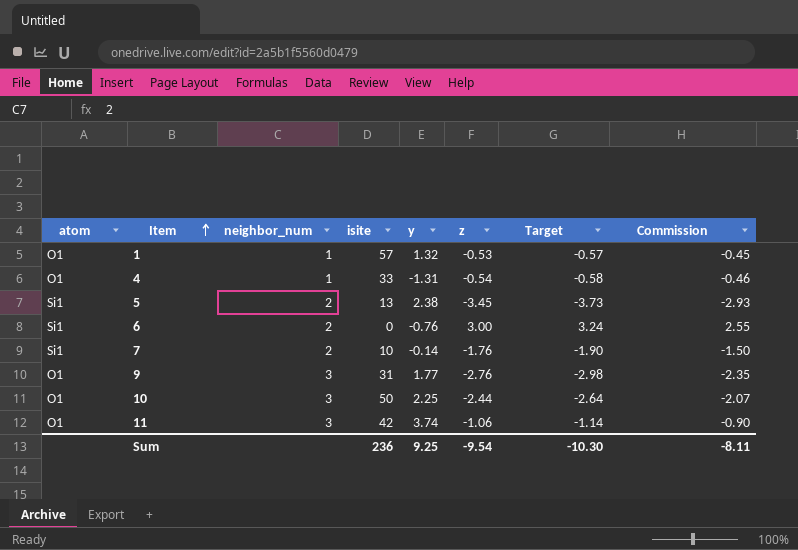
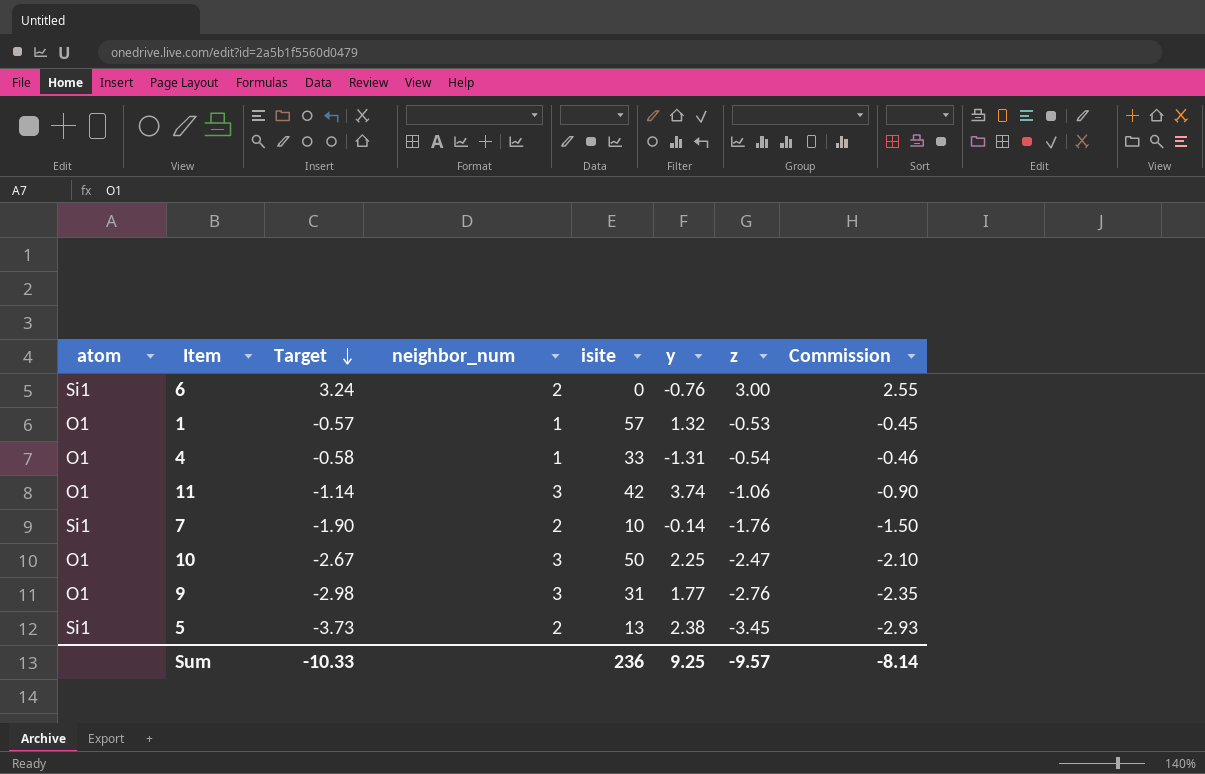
row order: Item ascending -> Target descending
column Target | position: 7 -> 3
10 | Target: -2.64 -> -2.67
10 | z: -2.44 -> -2.47
10 | Commission: -2.07 -> -2.10
Sum | Target: -10.30 -> -10.33
Sum | z: -9.54 -> -9.57
Sum | Commission: -8.11 -> -8.14

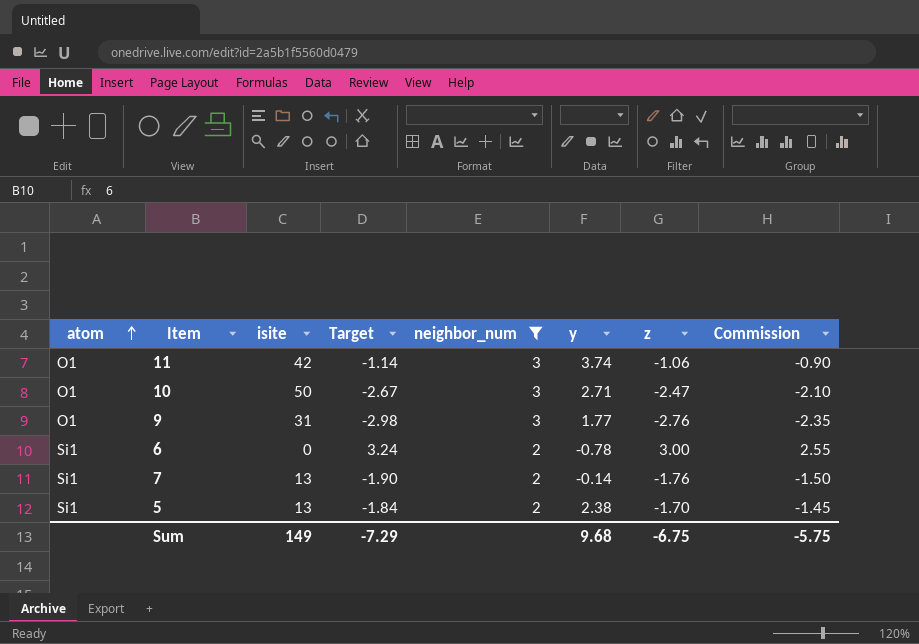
filter: none -> neighbor_num != 1
row order: Target descending -> atom ascending
column isite | position: 5 -> 3
10 | y: 2.25 -> 2.71
6 | y: -0.76 -> -0.78
7 | isite: 10 -> 13
5 | Target: -3.73 -> -1.84
5 | z: -3.45 -> -1.70
5 | Commission: -2.93 -> -1.45
Sum | isite: 236 -> 149
Sum | Target: -10.33 -> -7.29
Sum | y: 9.25 -> 9.68
Sum | z: -9.57 -> -6.75
Sum | Commission: -8.14 -> -5.75

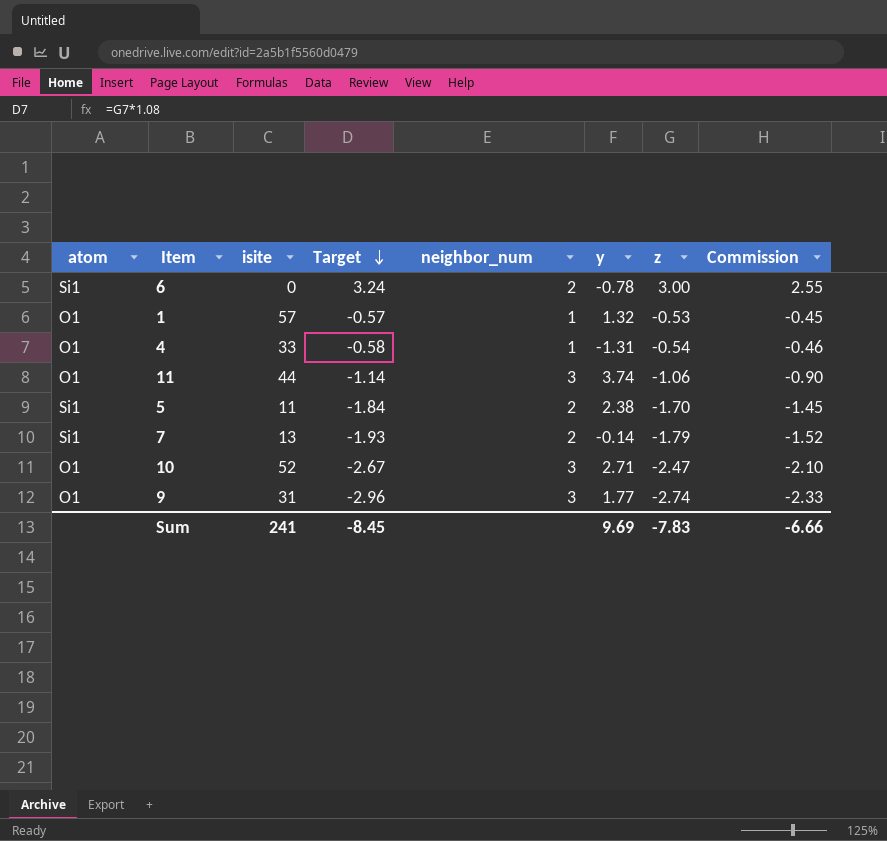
filter: neighbor_num != 1 -> none
row order: atom ascending -> Target descending
11 | isite: 42 -> 44
5 | isite: 13 -> 11
7 | Target: -1.90 -> -1.93
7 | z: -1.76 -> -1.79
7 | Commission: -1.50 -> -1.52
10 | isite: 50 -> 52
9 | Target: -2.98 -> -2.96
9 | z: -2.76 -> -2.74
9 | Commission: -2.35 -> -2.33
Sum | isite: 149 -> 241
Sum | Target: -7.29 -> -8.45
Sum | y: 9.68 -> 9.69
Sum | z: -6.75 -> -7.83
Sum | Commission: -5.75 -> -6.66

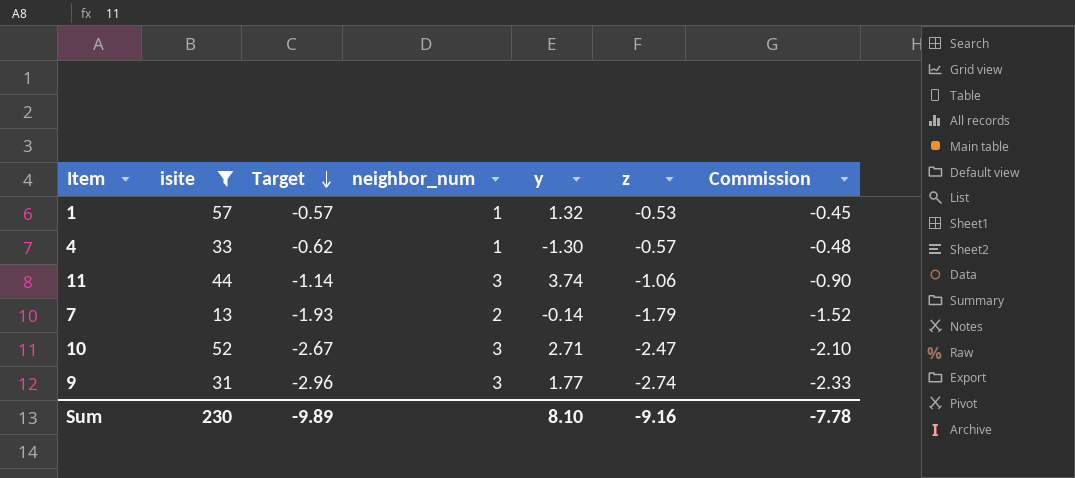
filter: none -> isite >= 13
column atom | position: 1 -> none
4 | Target: -0.58 -> -0.62
4 | y: -1.31 -> -1.30
4 | z: -0.54 -> -0.57
4 | Commission: -0.46 -> -0.48
Sum | isite: 241 -> 230
Sum | Target: -8.45 -> -9.89
Sum | y: 9.69 -> 8.10
Sum | z: -7.83 -> -9.16
Sum | Commission: -6.66 -> -7.78

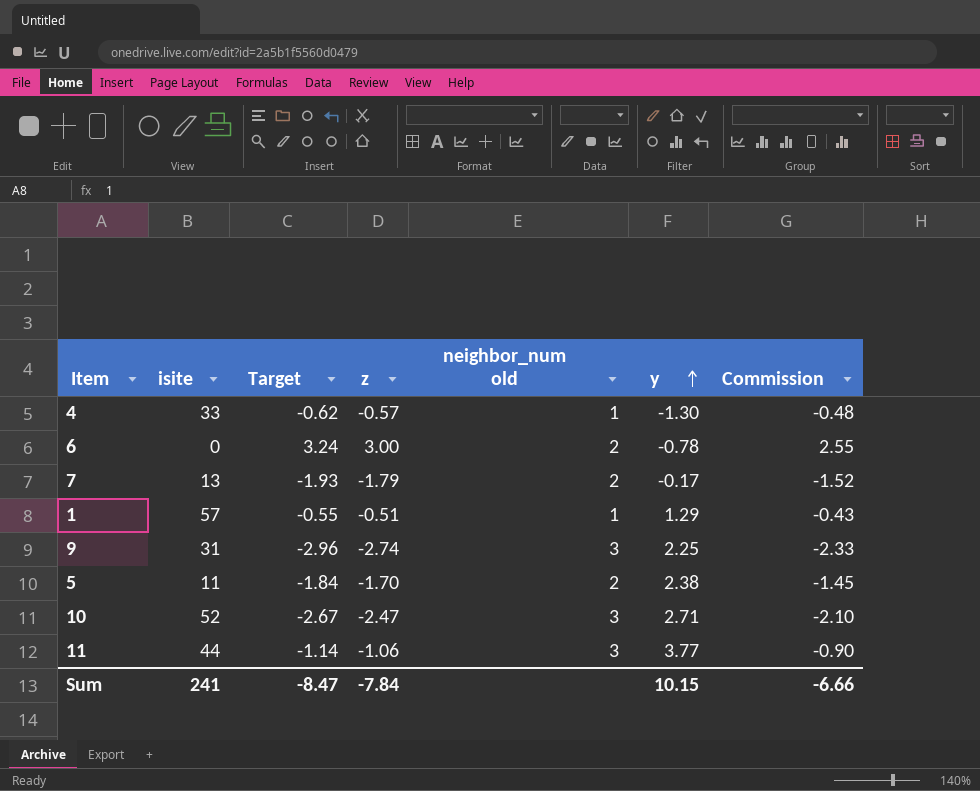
filter: isite >= 13 -> none
row order: Target descending -> y ascending
column z | position: 6 -> 4
column name: neighbor_num -> neighbor_num old
7 | y: -0.14 -> -0.17
1 | Target: -0.57 -> -0.55
1 | z: -0.53 -> -0.51
1 | y: 1.32 -> 1.29
1 | Commission: -0.45 -> -0.43
9 | y: 1.77 -> 2.25
11 | y: 3.74 -> 3.77
Sum | isite: 230 -> 241
Sum | Target: -9.89 -> -8.47
Sum | z: -9.16 -> -7.84
Sum | y: 8.10 -> 10.15
Sum | Commission: -7.78 -> -6.66

